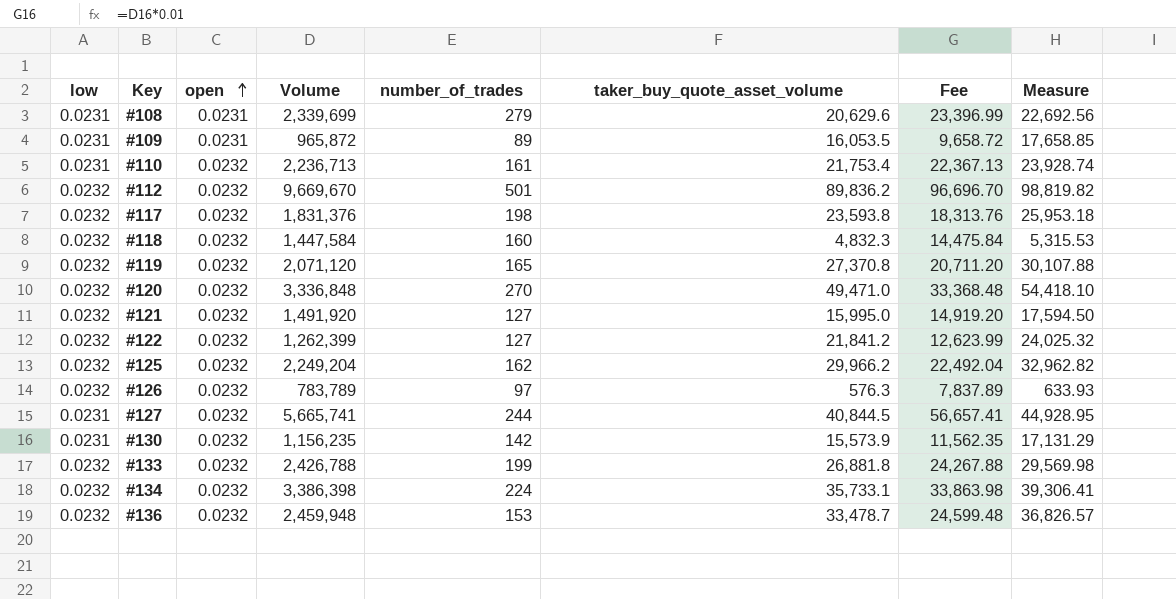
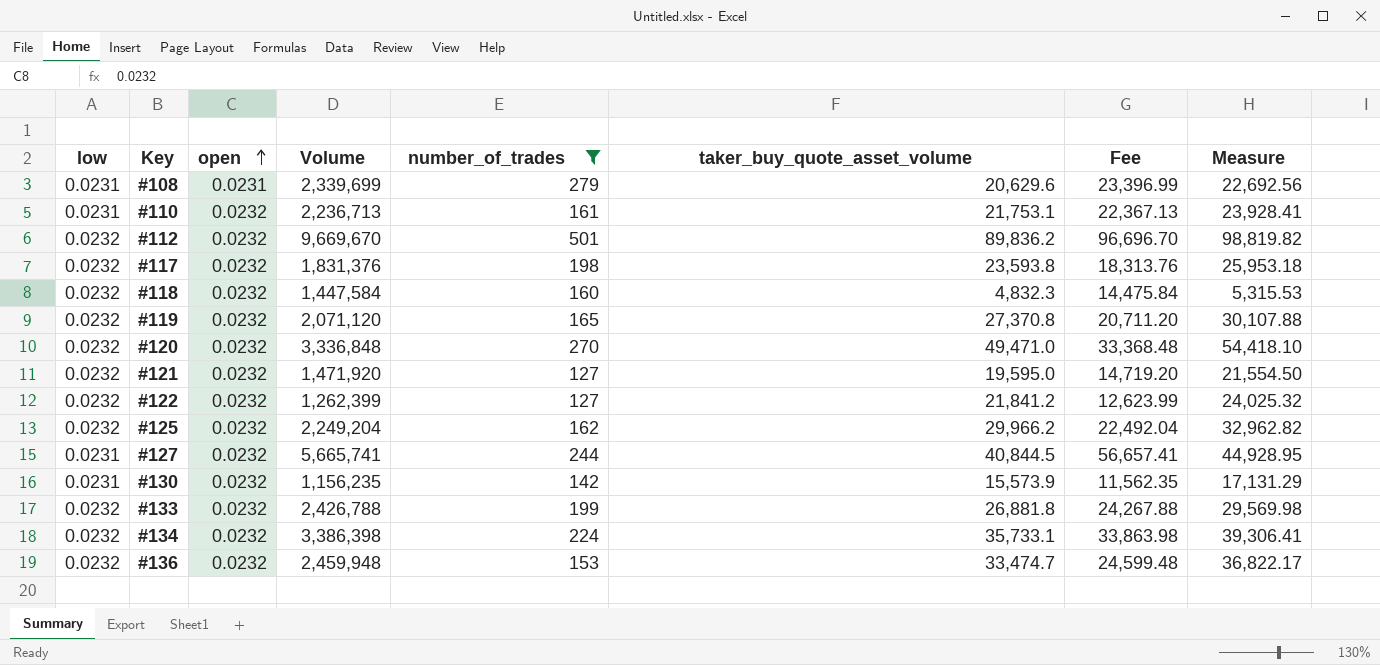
filter: none -> number_of_trades >= 127
#110 | taker_buy_quote_asset_volume: 21,753.4 -> 21,753.1
#110 | Measure: 23,928.74 -> 23,928.41
#121 | Volume: 1,491,920 -> 1,471,920
#121 | taker_buy_quote_asset_volume: 15,995.0 -> 19,595.0
#121 | Fee: 14,919.20 -> 14,719.20
#121 | Measure: 17,594.50 -> 21,554.50
#136 | taker_buy_quote_asset_volume: 33,478.7 -> 33,474.7
#136 | Measure: 36,826.57 -> 36,822.17

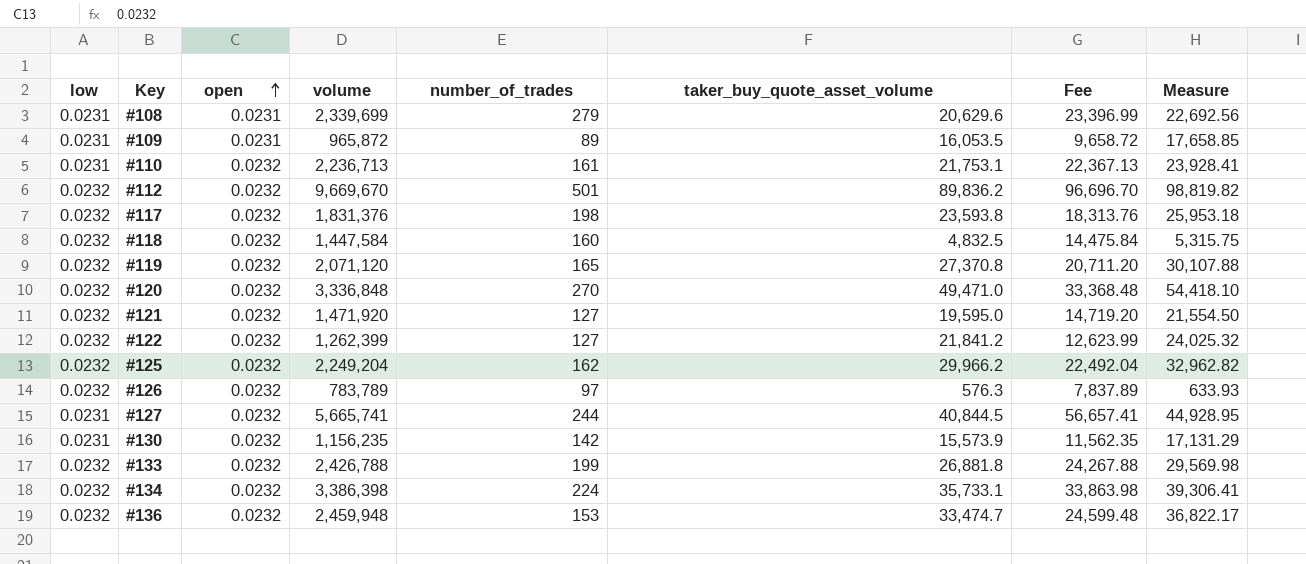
filter: number_of_trades >= 127 -> none
column name: Volume -> volume
#118 | taker_buy_quote_asset_volume: 4,832.3 -> 4,832.5
#118 | Measure: 5,315.53 -> 5,315.75

